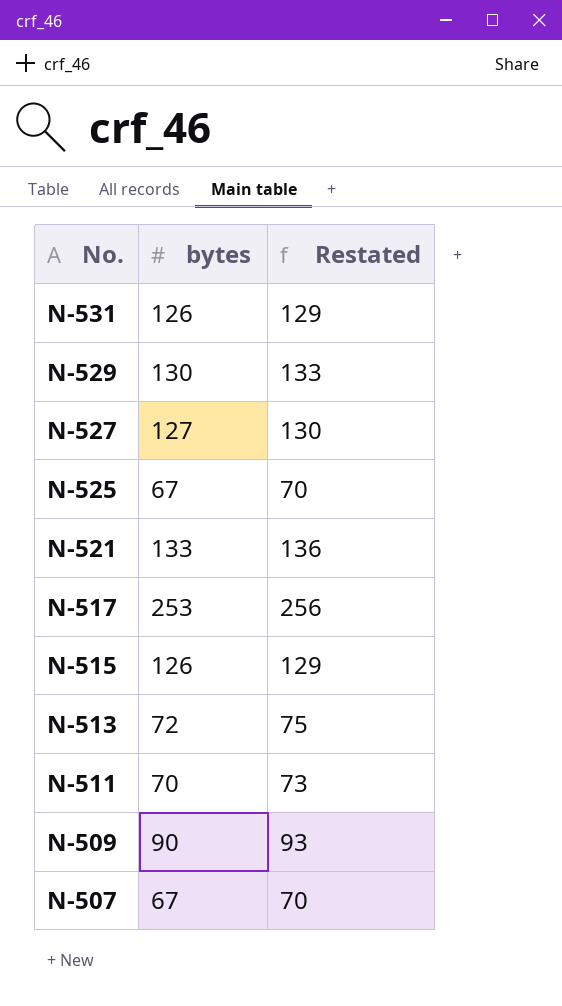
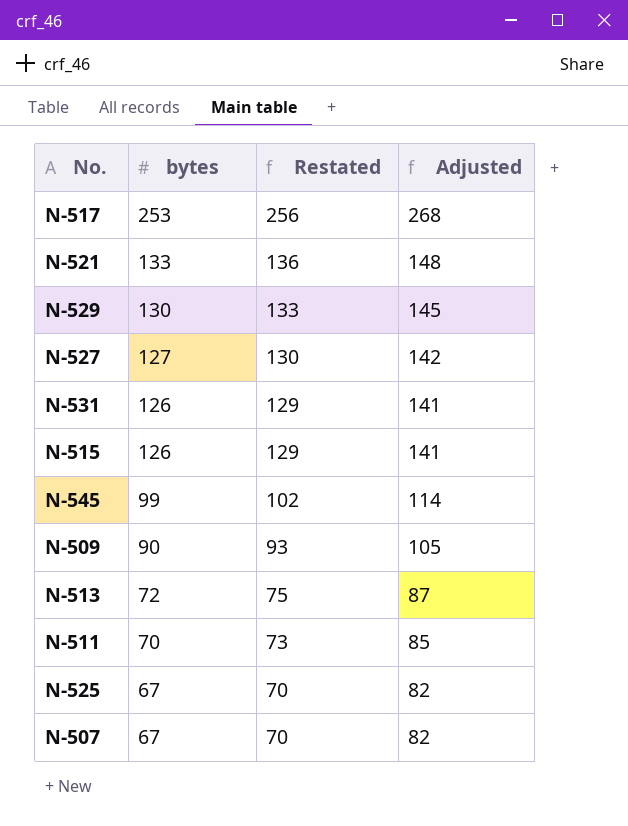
row order: No. descending -> bytes descending
column Adjusted | formula: none -> [bytes] + 15
row N-545: none -> 99 | 102 | 114

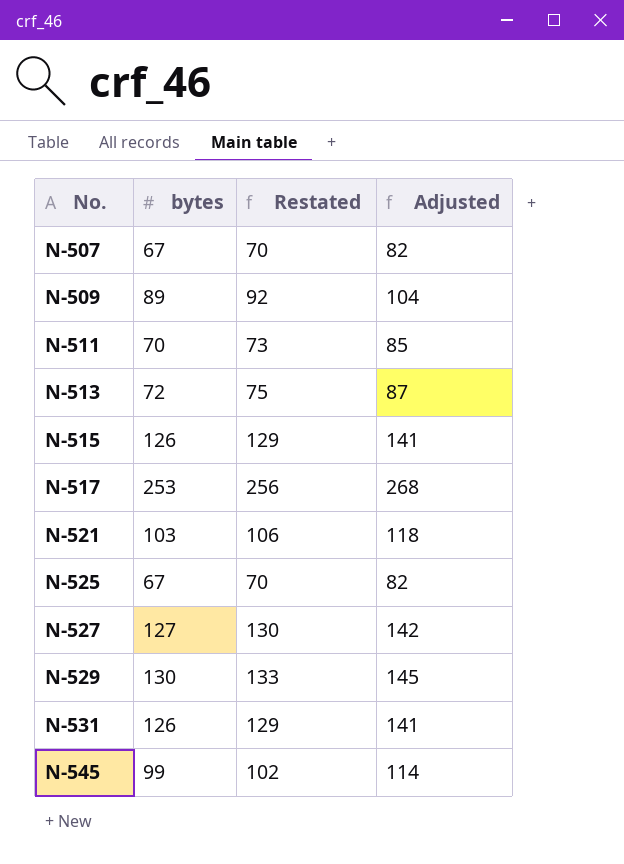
row order: bytes descending -> No. ascending
N-509 | bytes: 90 -> 89
N-509 | Restated: 93 -> 92
N-509 | Adjusted: 105 -> 104
N-521 | bytes: 133 -> 103
N-521 | Restated: 136 -> 106
N-521 | Adjusted: 148 -> 118

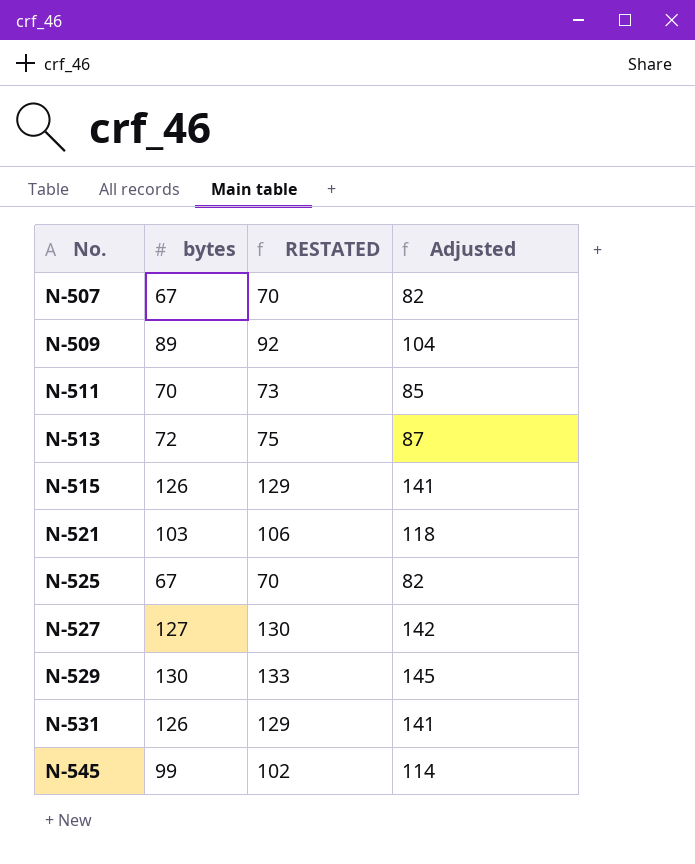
column name: Restated -> RESTATED
row N-517: 253 | 256 | 268 -> none

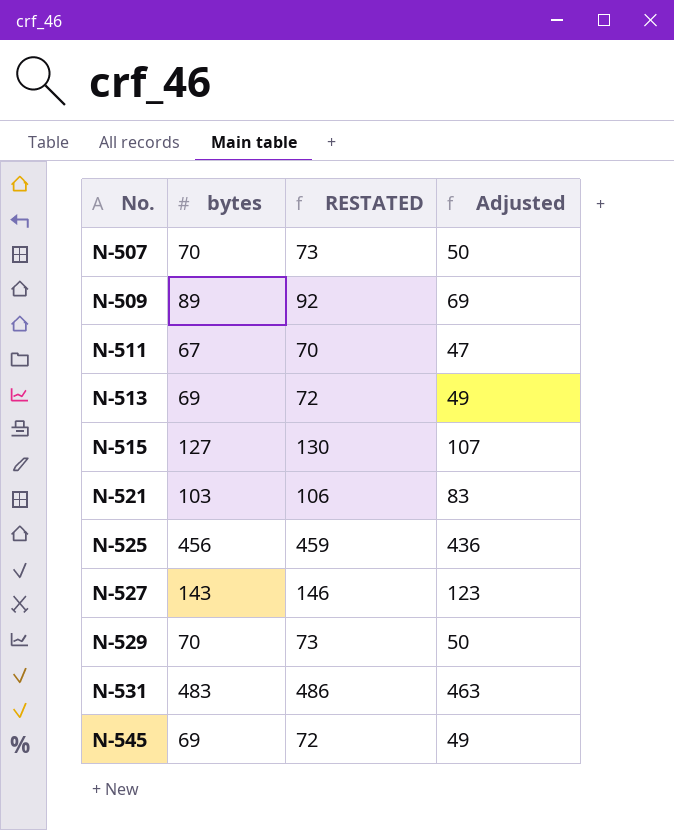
column Adjusted | formula: [bytes] + 15 -> [bytes] - 20
N-507 | bytes: 67 -> 70
N-507 | RESTATED: 70 -> 73
N-511 | bytes: 70 -> 67
N-511 | RESTATED: 73 -> 70
N-513 | bytes: 72 -> 69
N-513 | RESTATED: 75 -> 72
N-515 | bytes: 126 -> 127
N-515 | RESTATED: 129 -> 130
N-525 | bytes: 67 -> 456
N-525 | RESTATED: 70 -> 459
N-527 | bytes: 127 -> 143
N-527 | RESTATED: 130 -> 146
N-529 | bytes: 130 -> 70
N-529 | RESTATED: 133 -> 73
N-531 | bytes: 126 -> 483
N-531 | RESTATED: 129 -> 486
N-545 | bytes: 99 -> 69
N-545 | RESTATED: 102 -> 72

